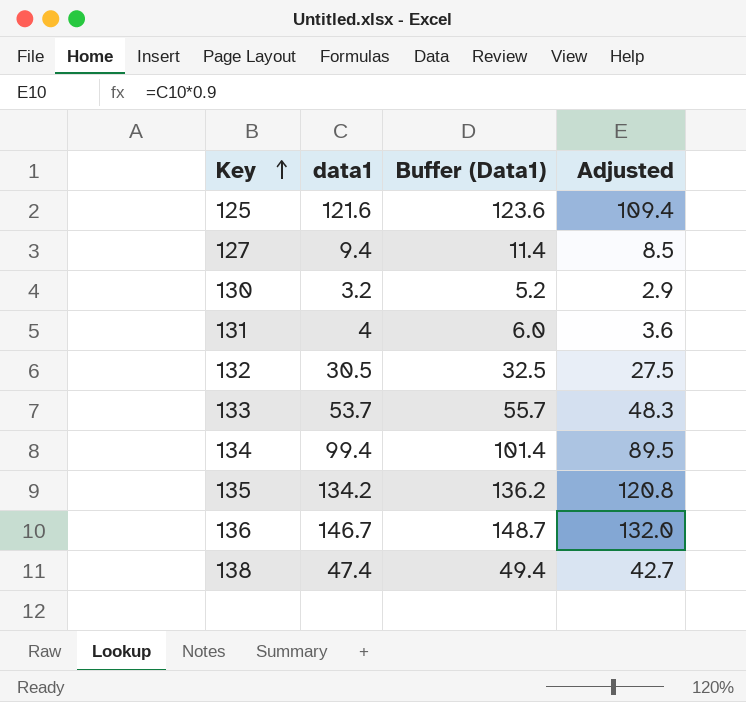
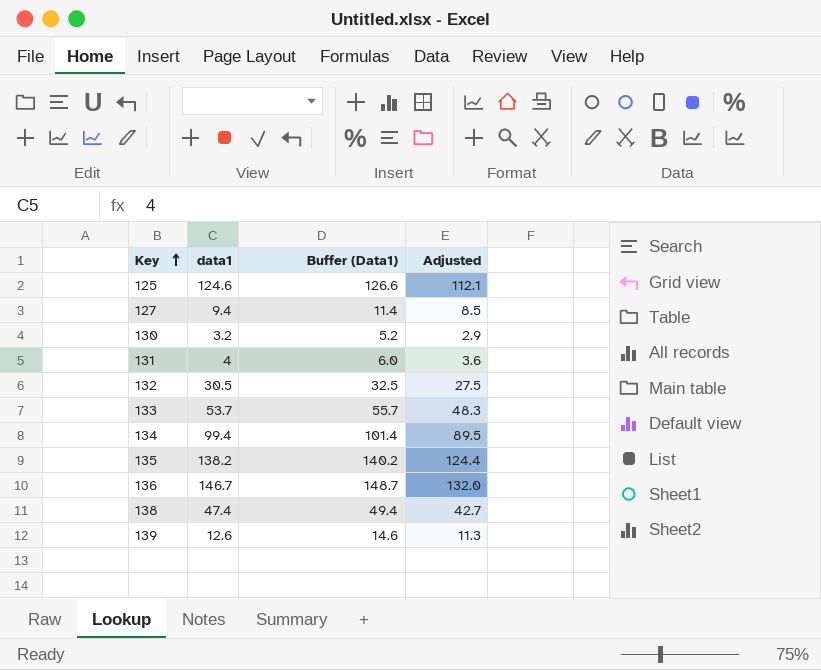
125 | data1: 121.6 -> 124.6
125 | Buffer (Data1): 123.6 -> 126.6
125 | Adjusted: 109.4 -> 112.1
135 | data1: 134.2 -> 138.2
135 | Buffer (Data1): 136.2 -> 140.2
135 | Adjusted: 120.8 -> 124.4
row 139: none -> 12.6 | 14.6 | 11.3

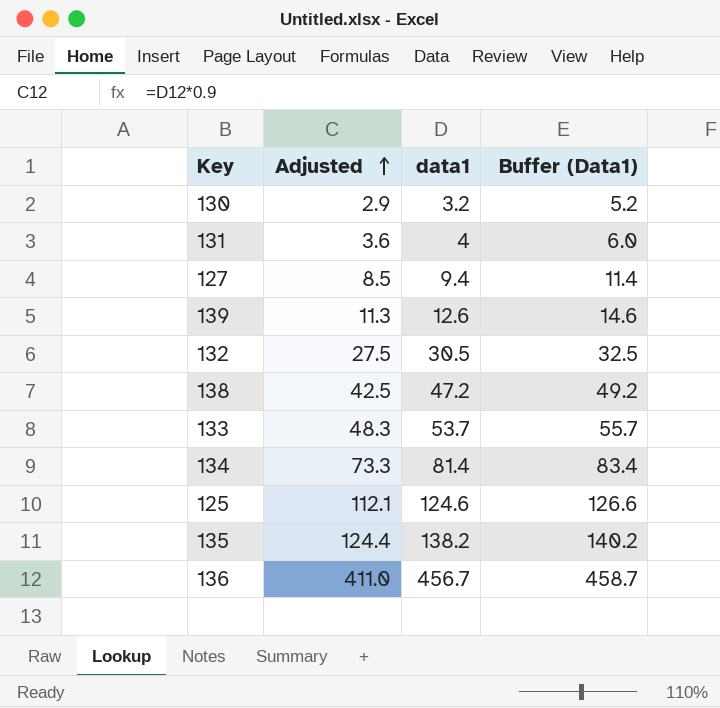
row order: Key ascending -> Adjusted ascending
column Adjusted | position: 4 -> 2
138 | Adjusted: 42.7 -> 42.5
138 | data1: 47.4 -> 47.2
138 | Buffer (Data1): 49.4 -> 49.2
134 | Adjusted: 89.5 -> 73.3
134 | data1: 99.4 -> 81.4
134 | Buffer (Data1): 101.4 -> 83.4
136 | Adjusted: 132.0 -> 411.0
136 | data1: 146.7 -> 456.7
136 | Buffer (Data1): 148.7 -> 458.7

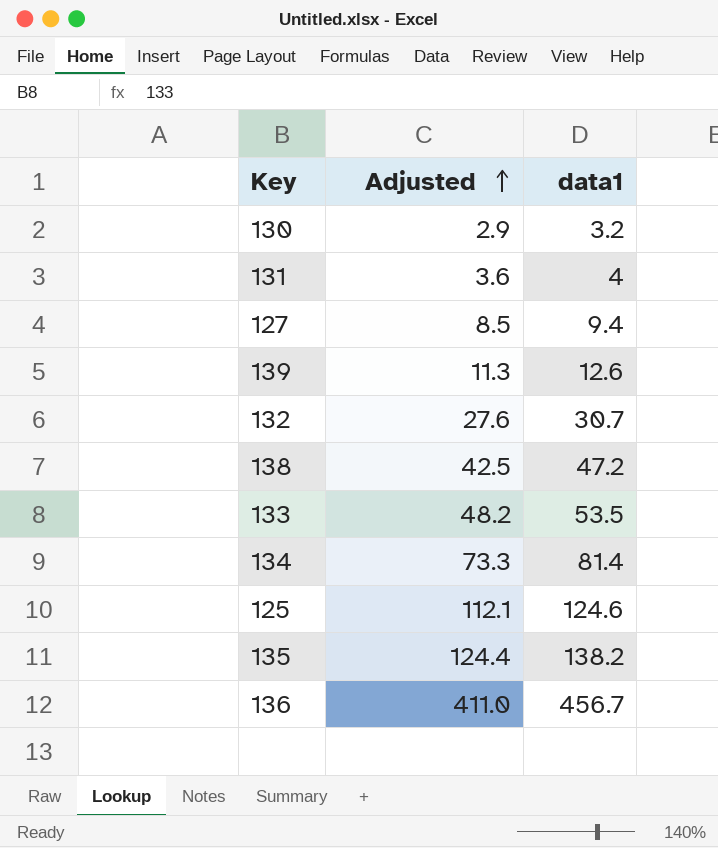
column Buffer (Data1) | formula: [data1] + 2 -> none
132 | Adjusted: 27.5 -> 27.6
132 | data1: 30.5 -> 30.7
133 | Adjusted: 48.3 -> 48.2
133 | data1: 53.7 -> 53.5

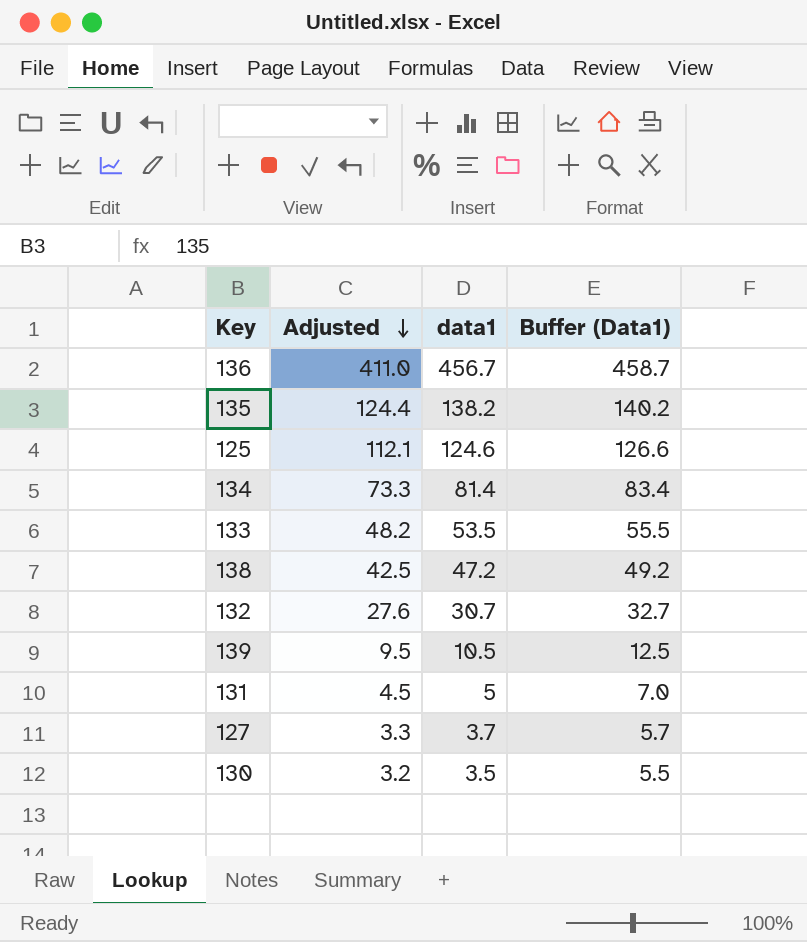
row order: Adjusted ascending -> Adjusted descending
column Buffer (Data1) | formula: none -> [data1] + 2
139 | Adjusted: 11.3 -> 9.5
139 | data1: 12.6 -> 10.5
131 | Adjusted: 3.6 -> 4.5
131 | data1: 4 -> 5
127 | Adjusted: 8.5 -> 3.3
127 | data1: 9.4 -> 3.7
130 | Adjusted: 2.9 -> 3.2
130 | data1: 3.2 -> 3.5

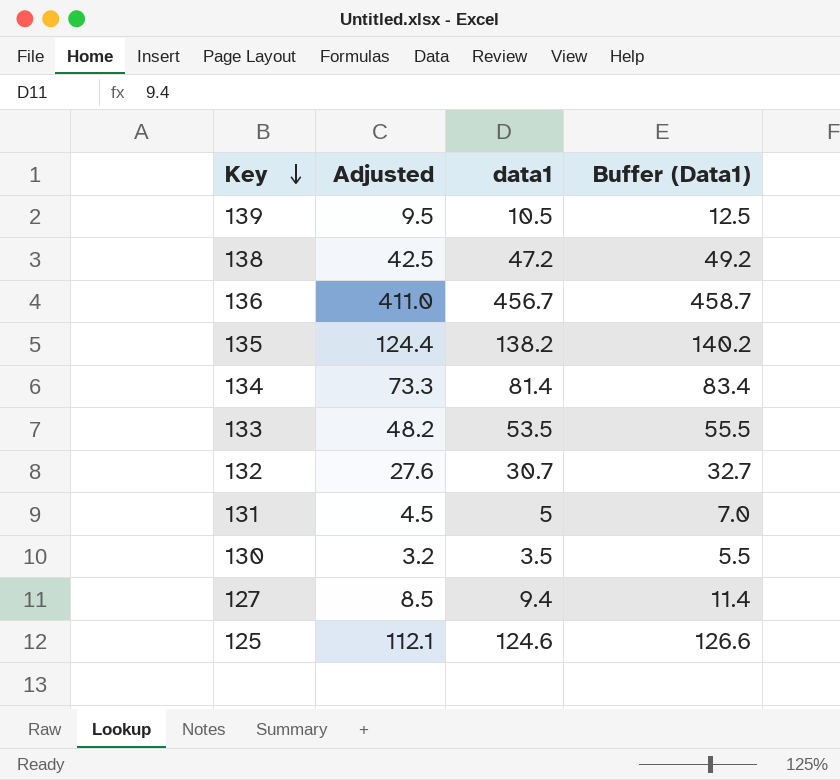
row order: Adjusted descending -> Key descending
127 | Adjusted: 3.3 -> 8.5
127 | data1: 3.7 -> 9.4
127 | Buffer (Data1): 5.7 -> 11.4

